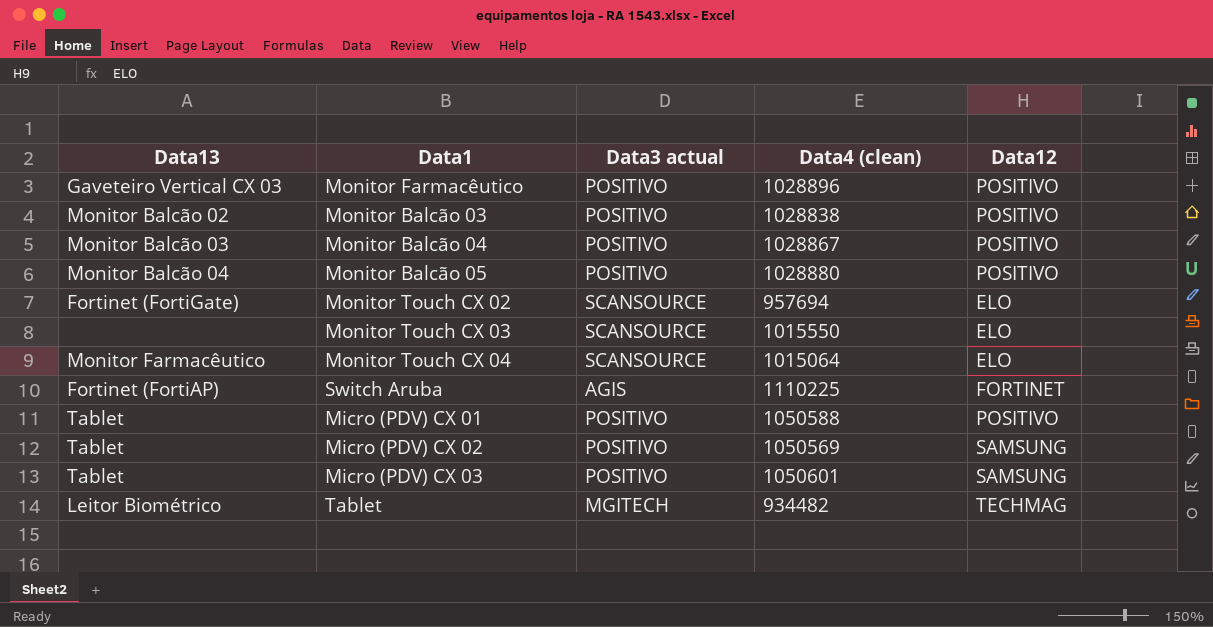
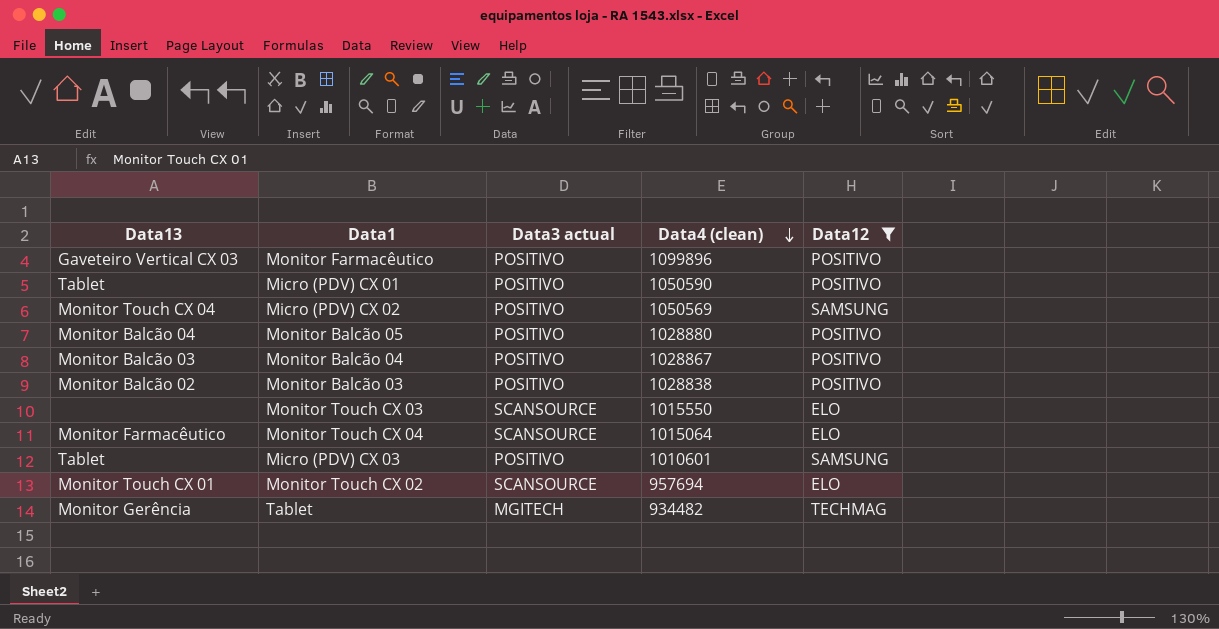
filter: none -> Data12 != FORTINET
row order: none -> Data4 (clean) descending
Monitor Farmacêutico | Data4 (clean): 1028896 -> 1099896
Micro (PDV) CX 01 | Data4 (clean): 1050588 -> 1050590
Micro (PDV) CX 02 | Data13: Tablet -> Monitor Touch CX 04
Micro (PDV) CX 03 | Data4 (clean): 1050601 -> 1010601
Monitor Touch CX 02 | Data13: Fortinet (FortiGate) -> Monitor Touch CX 01
Tablet | Data13: Leitor Biométrico -> Monitor Gerência

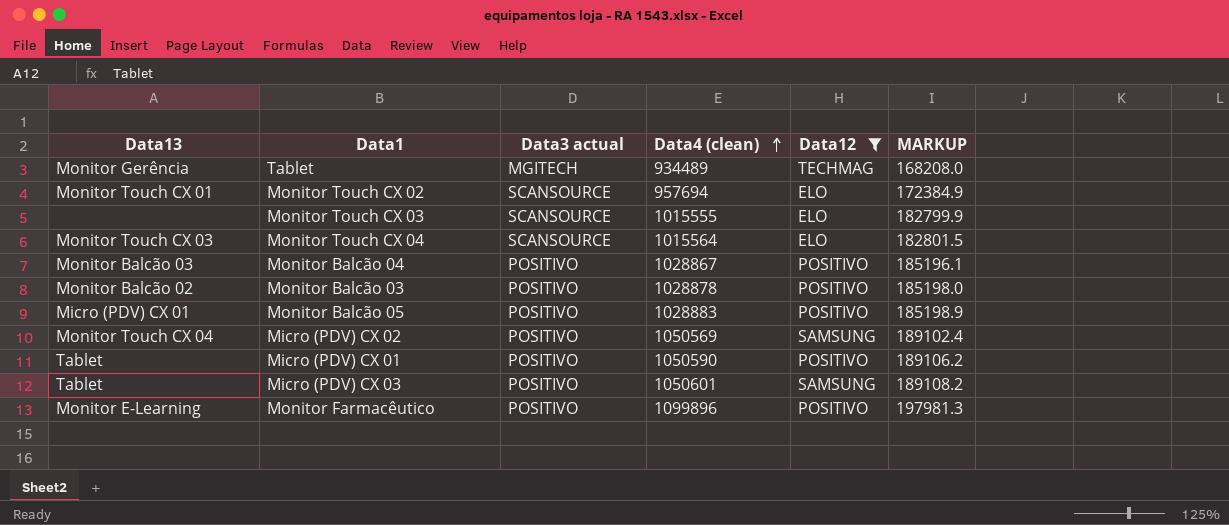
row order: Data4 (clean) descending -> Data4 (clean) ascending
column MARKUP | formula: none -> [Data4 (clean)] * 0.18
Tablet | Data4 (clean): 934482 -> 934489
Monitor Touch CX 03 | Data4 (clean): 1015550 -> 1015555
Monitor Touch CX 04 | Data13: Monitor Farmacêutico -> Monitor Touch CX 03
Monitor Touch CX 04 | Data4 (clean): 1015064 -> 1015564
Monitor Balcão 03 | Data4 (clean): 1028838 -> 1028878
Monitor Balcão 05 | Data13: Monitor Balcão 04 -> Micro (PDV) CX 01
Monitor Balcão 05 | Data4 (clean): 1028880 -> 1028883
Micro (PDV) CX 03 | Data4 (clean): 1010601 -> 1050601
Monitor Farmacêutico | Data13: Gaveteiro Vertical CX 03 -> Monitor E-Learning

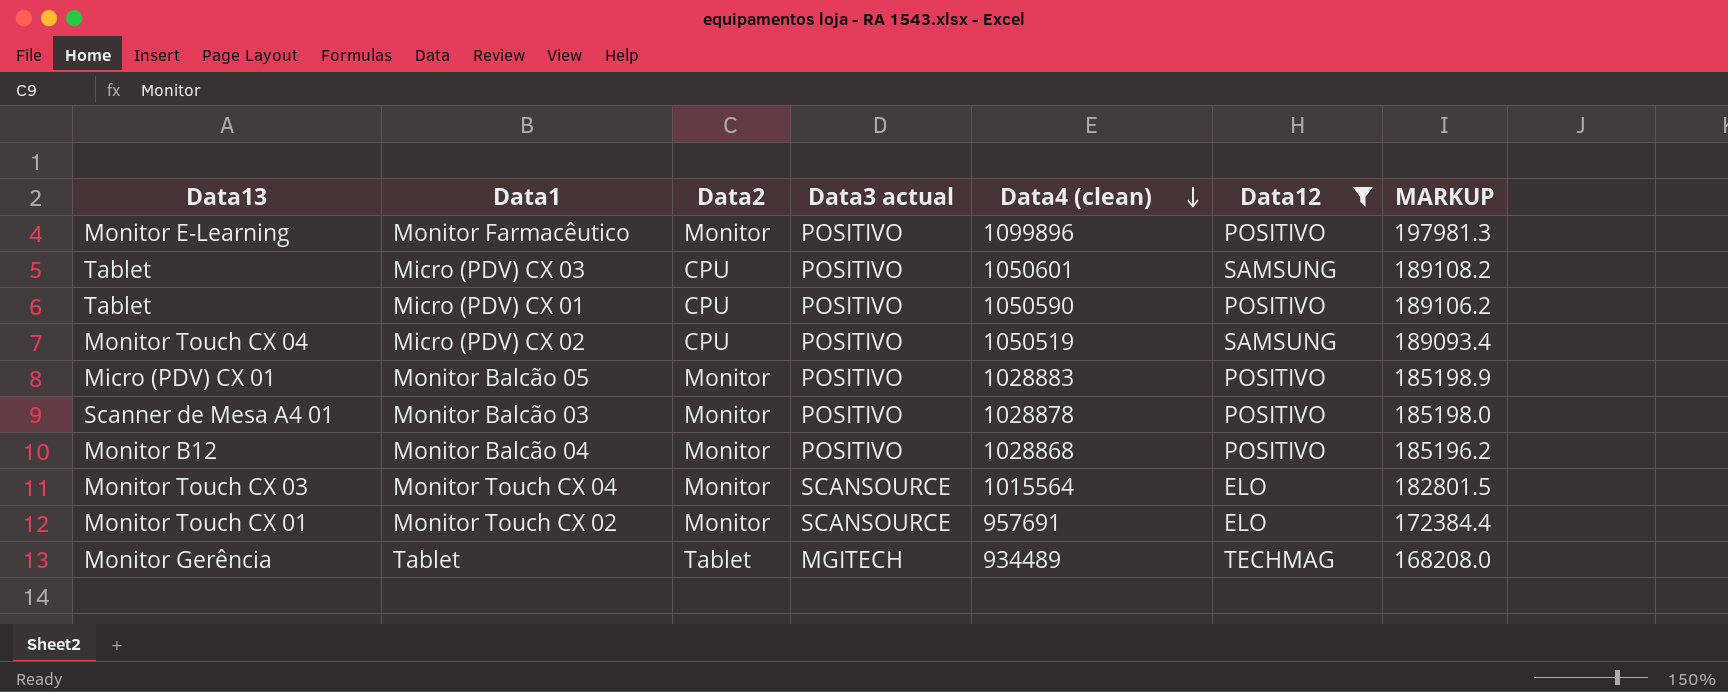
row order: Data4 (clean) ascending -> Data4 (clean) descending
column Data2 | position: none -> 3
row Monitor Touch CX 03: none | SCANSOURCE | 1015555 | ELO | 182799.9 -> none
Micro (PDV) CX 02 | Data4 (clean): 1050569 -> 1050519
Micro (PDV) CX 02 | MARKUP: 189102.4 -> 189093.4
Monitor Balcão 03 | Data13: Monitor Balcão 02 -> Scanner de Mesa A4 01
Monitor Balcão 04 | Data13: Monitor Balcão 03 -> Monitor B12
Monitor Balcão 04 | Data4 (clean): 1028867 -> 1028868
Monitor Balcão 04 | MARKUP: 185196.1 -> 185196.2
Monitor Touch CX 02 | Data4 (clean): 957694 -> 957691
Monitor Touch CX 02 | MARKUP: 172384.9 -> 172384.4

